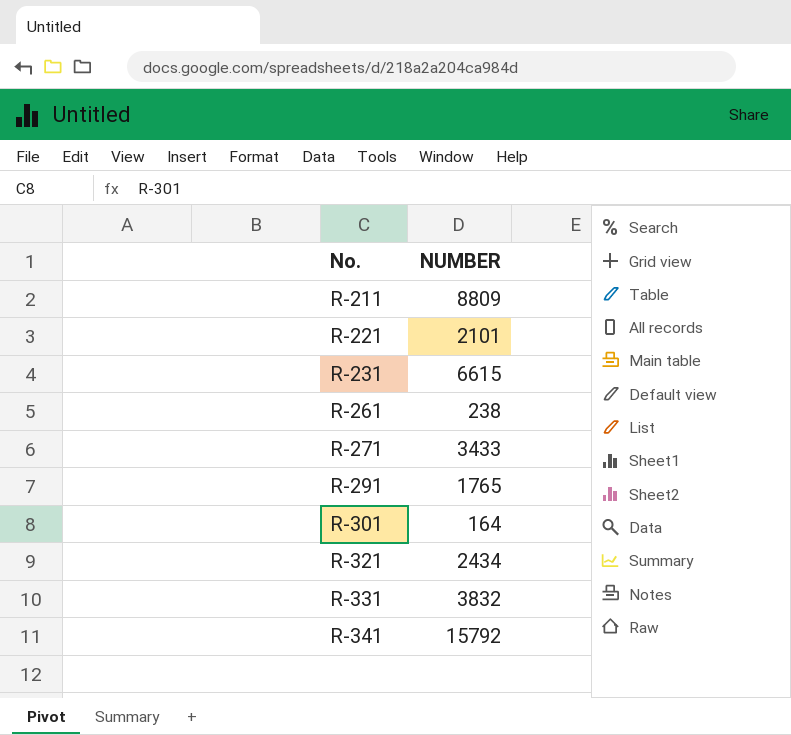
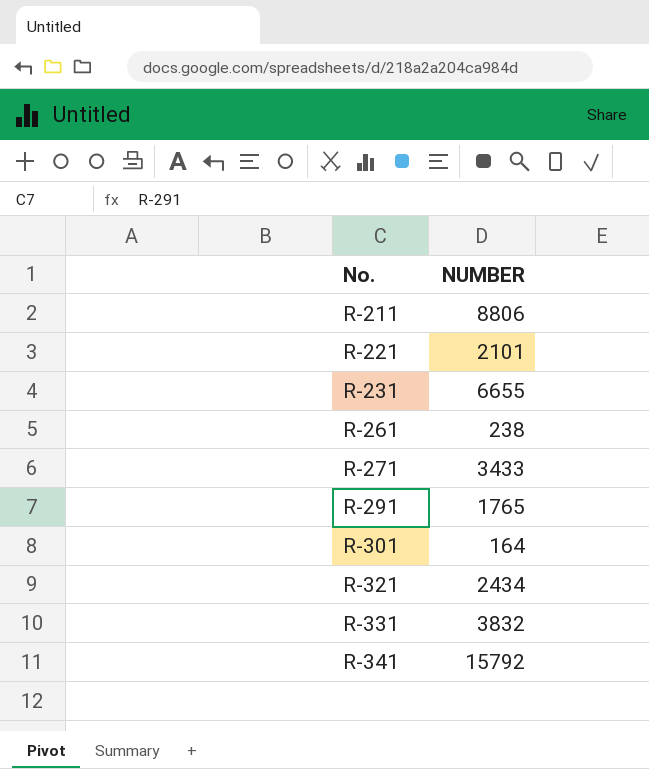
R-211 | NUMBER: 8809 -> 8806
R-231 | NUMBER: 6615 -> 6655

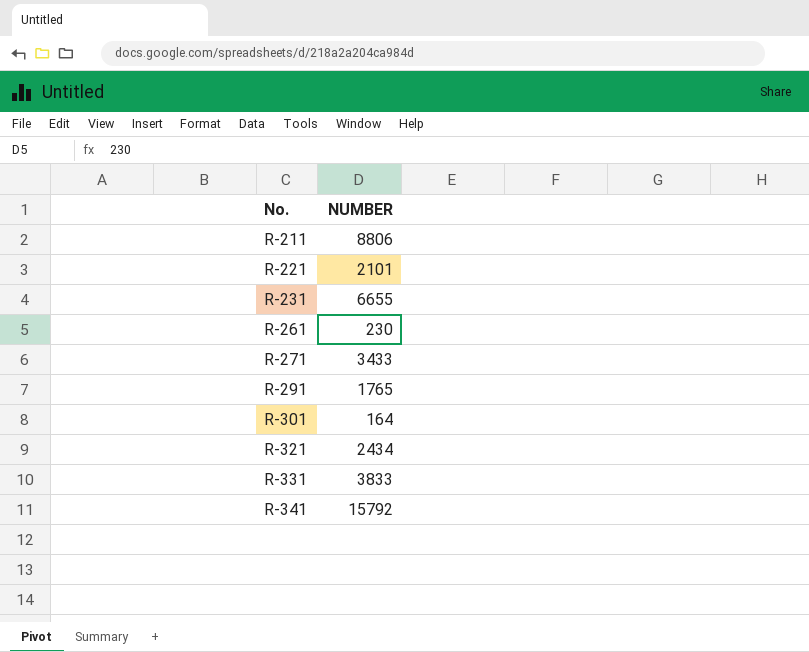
R-261 | NUMBER: 238 -> 230
R-331 | NUMBER: 3832 -> 3833

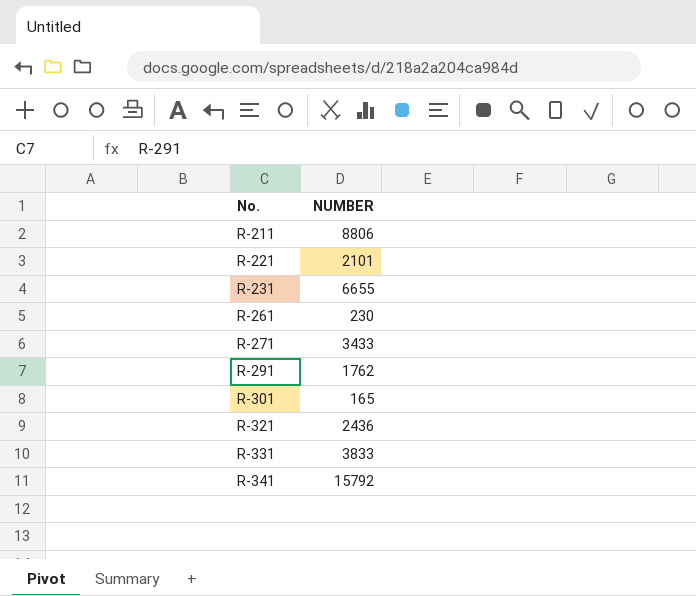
R-291 | NUMBER: 1765 -> 1762
R-301 | NUMBER: 164 -> 165
R-321 | NUMBER: 2434 -> 2436

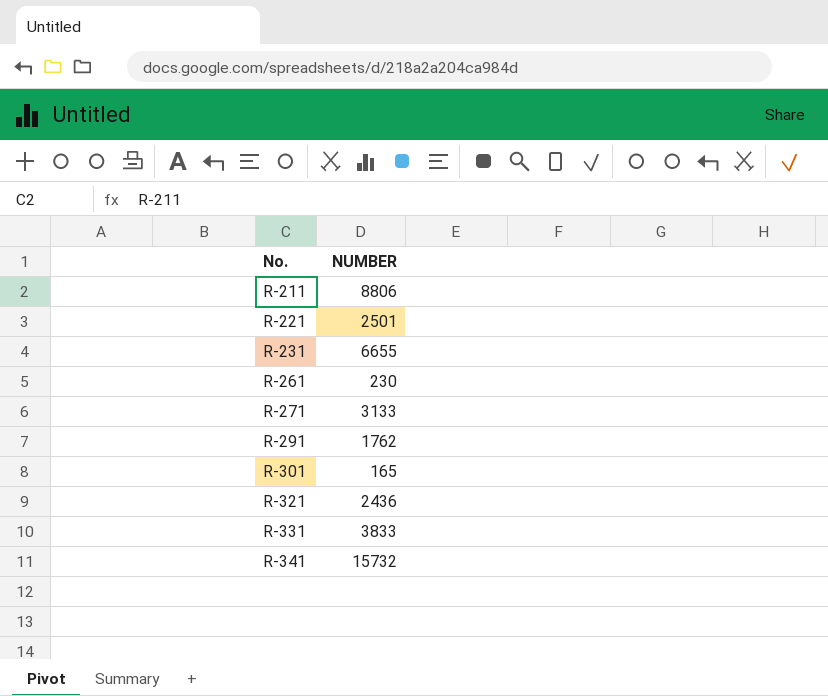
R-221 | NUMBER: 2101 -> 2501
R-271 | NUMBER: 3433 -> 3133
R-341 | NUMBER: 15792 -> 15732

